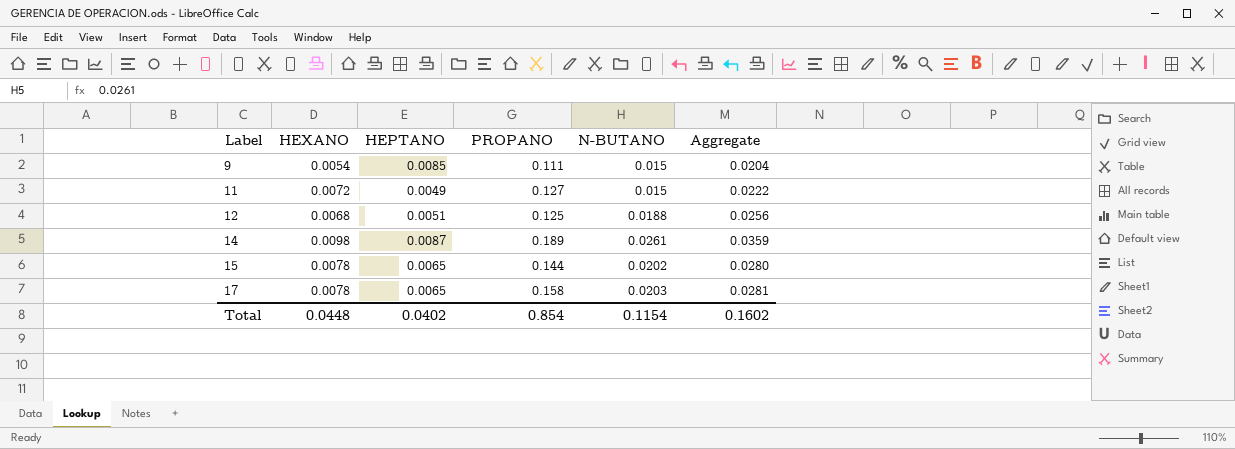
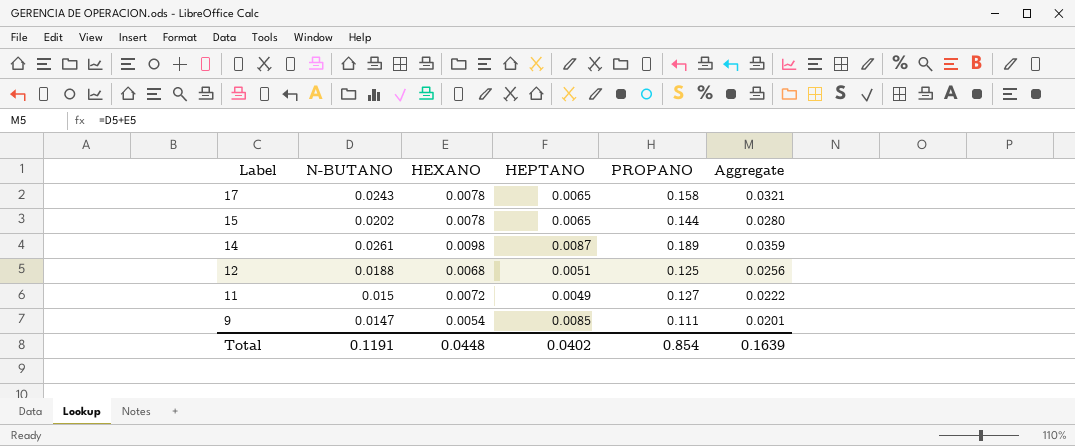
row order: Label ascending -> Label descending
column N-BUTANO | position: 5 -> 2
17 | N-BUTANO: 0.0203 -> 0.0243
17 | Aggregate: 0.0281 -> 0.0321
9 | N-BUTANO: 0.015 -> 0.0147
9 | Aggregate: 0.0204 -> 0.0201
Total | N-BUTANO: 0.1154 -> 0.1191
Total | Aggregate: 0.1602 -> 0.1639

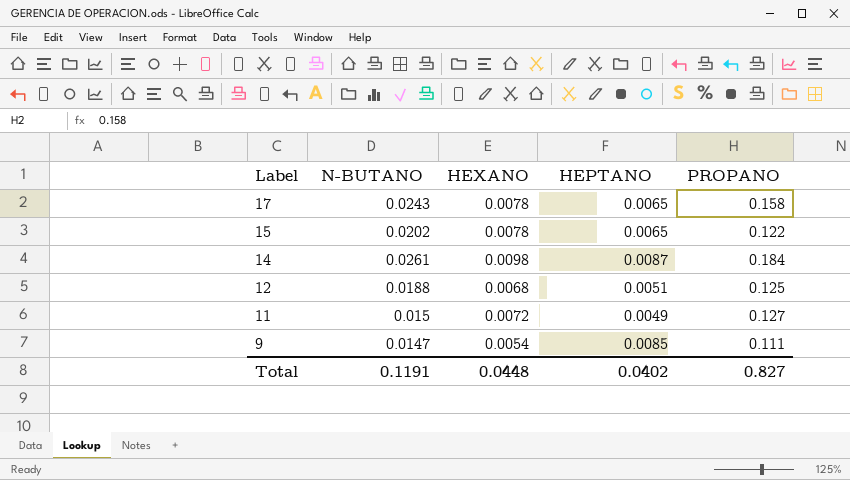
column Aggregate | formula: [N-BUTANO] + [HEXANO] -> none
15 | PROPANO: 0.144 -> 0.122
14 | PROPANO: 0.189 -> 0.184
Total | PROPANO: 0.854 -> 0.827

